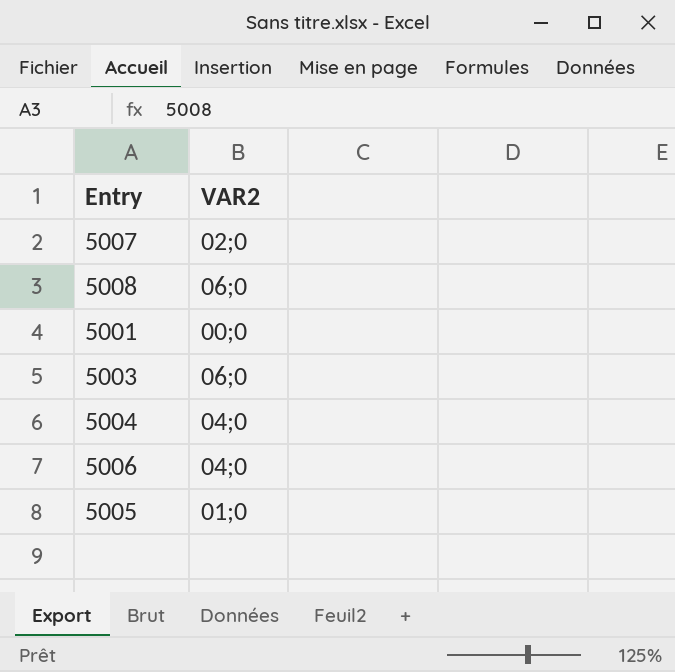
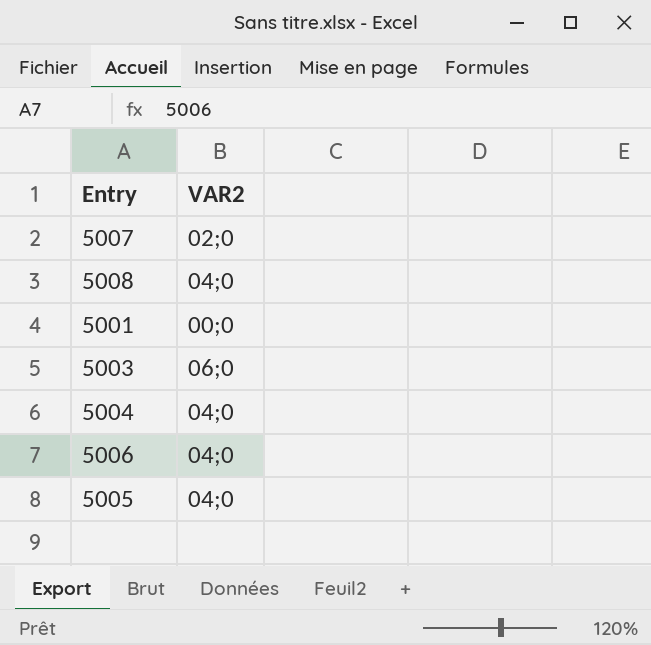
5008 | VAR2: 06;0 -> 04;0
5005 | VAR2: 01;0 -> 04;0

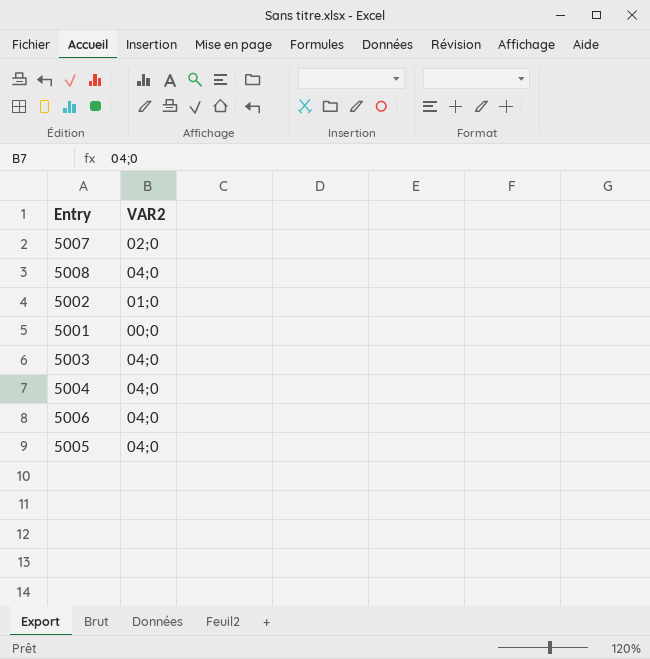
row 5002: none -> 01;0
5003 | VAR2: 06;0 -> 04;0

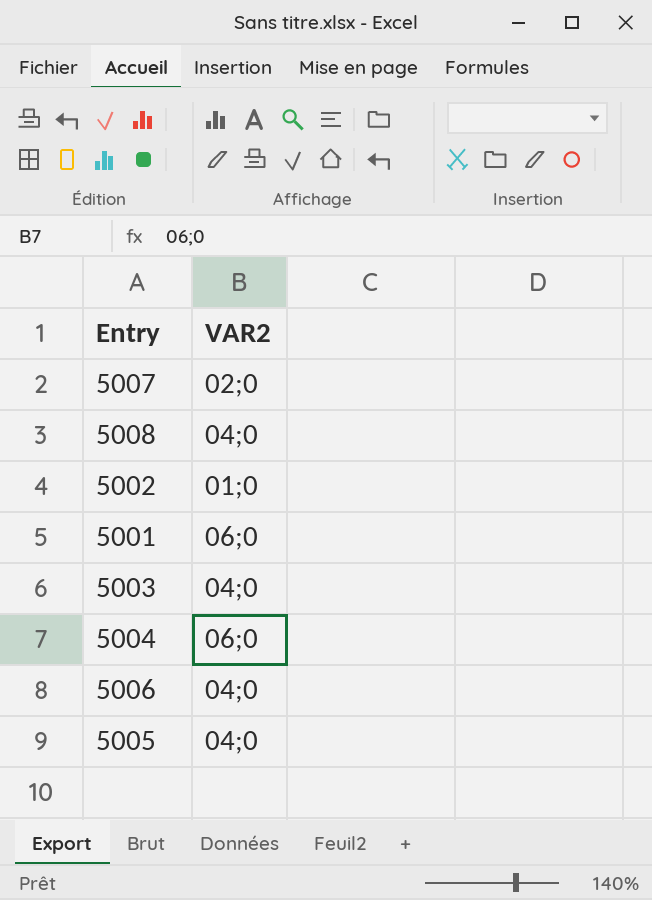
5001 | VAR2: 00;0 -> 06;0
5004 | VAR2: 04;0 -> 06;0

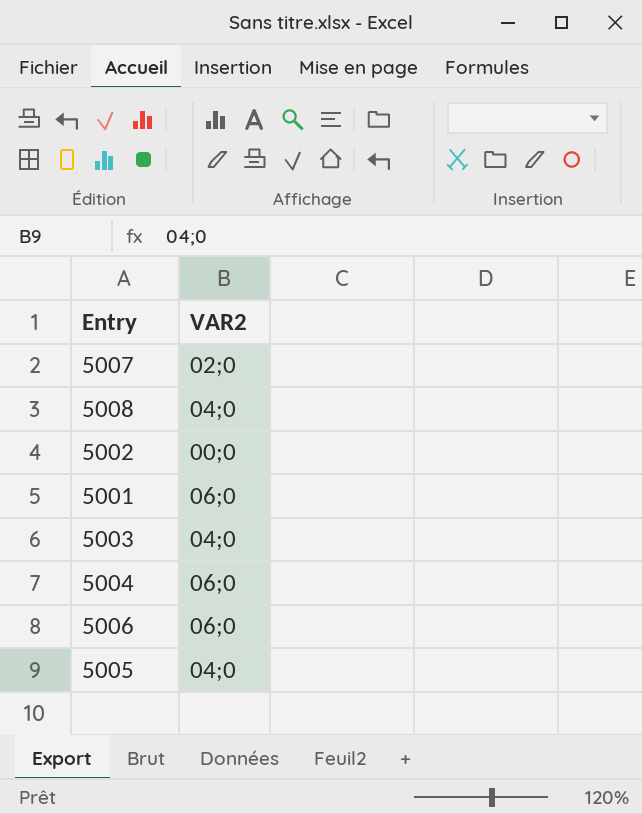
5002 | VAR2: 01;0 -> 00;0
5006 | VAR2: 04;0 -> 06;0

